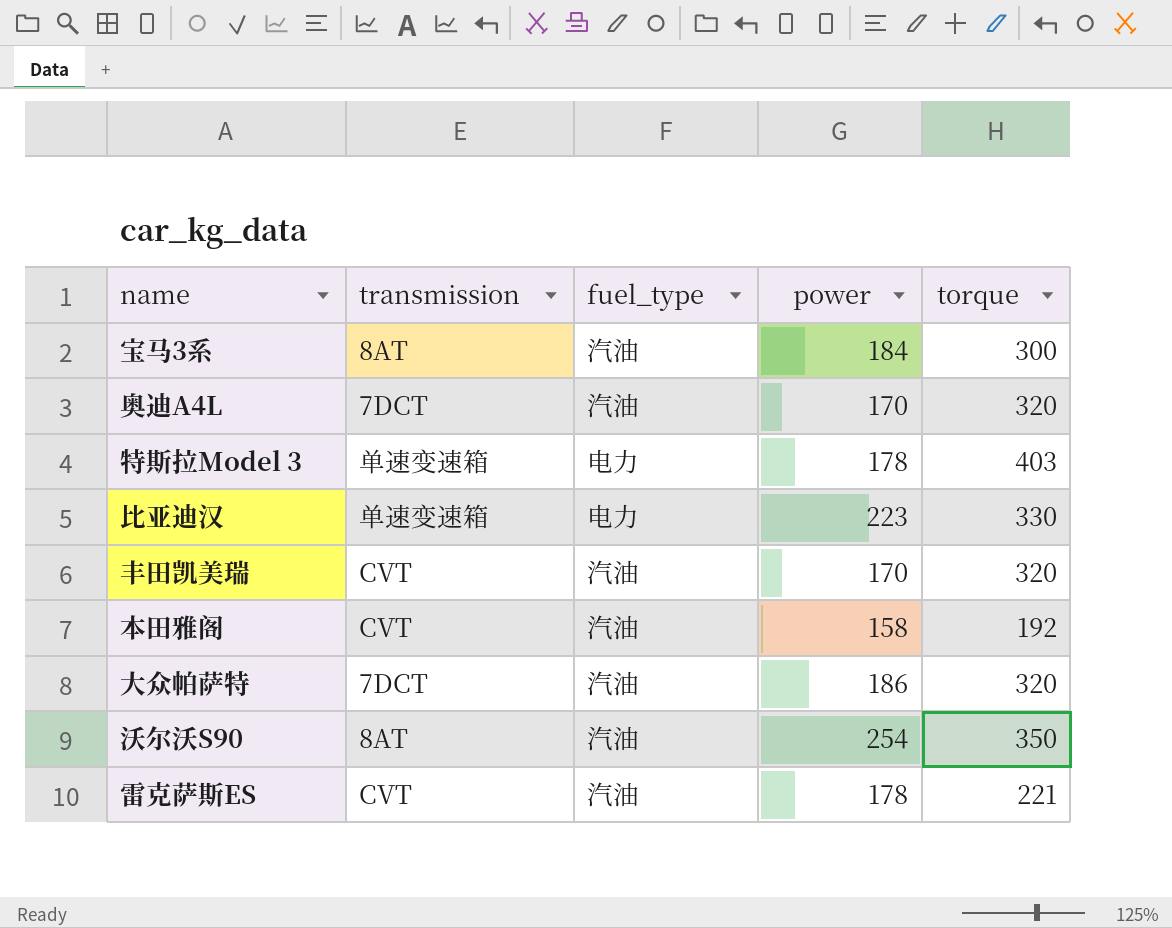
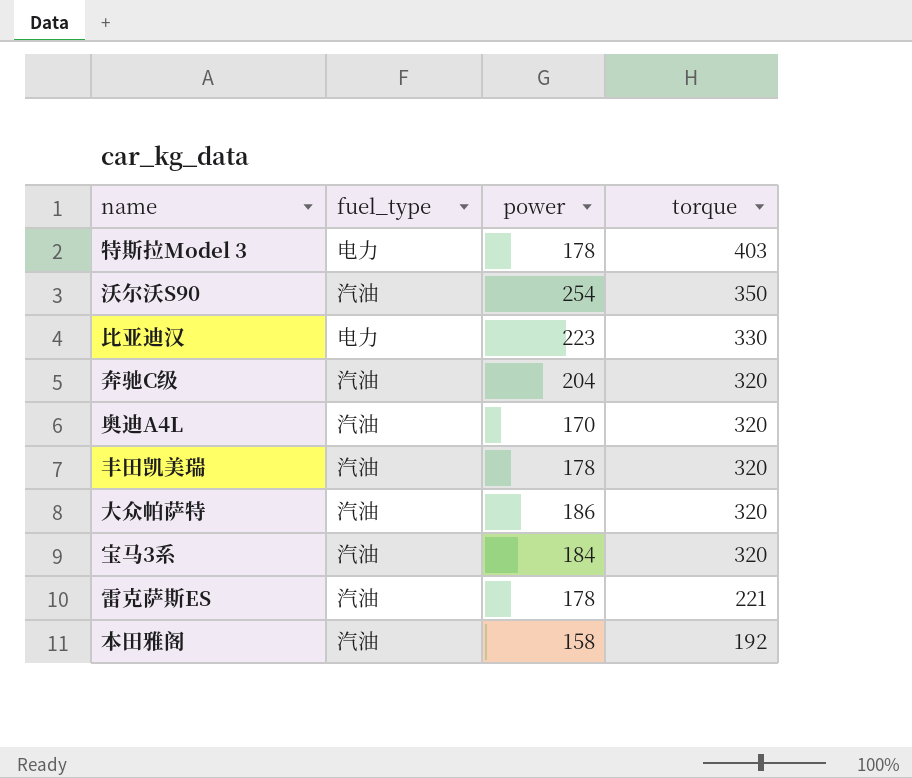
row order: none -> torque descending
column transmission | position: 2 -> none
row 奔驰C级: none -> 汽油 | 204 | 320
丰田凯美瑞 | power: 170 -> 178
宝马3系 | torque: 300 -> 320

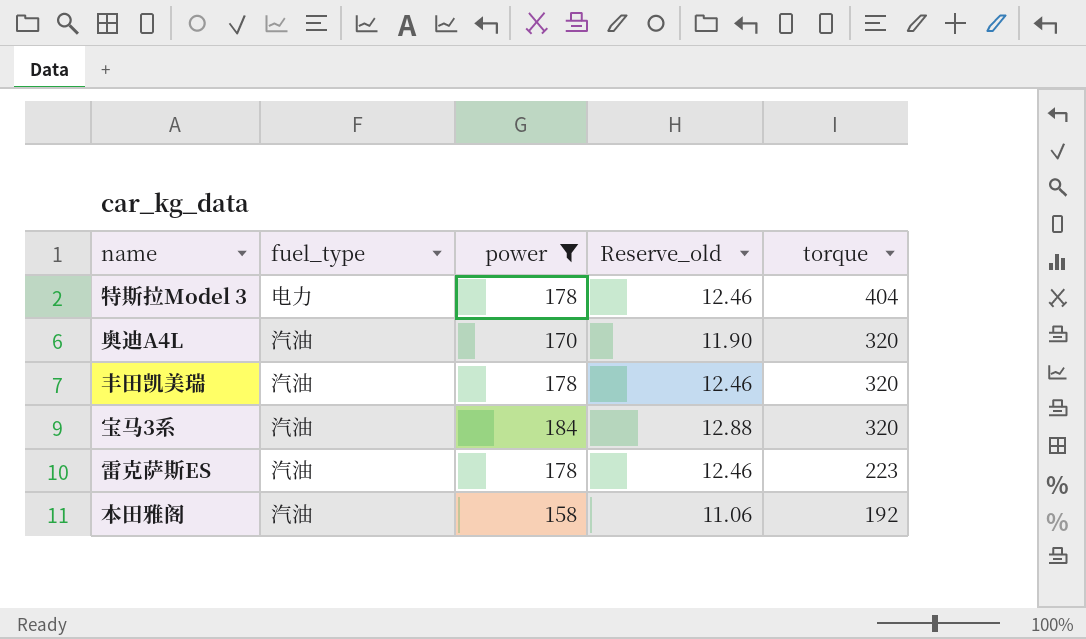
filter: none -> power <= 184
column Reserve_old | formula: none -> [power] * 0.07
特斯拉Model 3 | torque: 403 -> 404
雷克萨斯ES | torque: 221 -> 223

